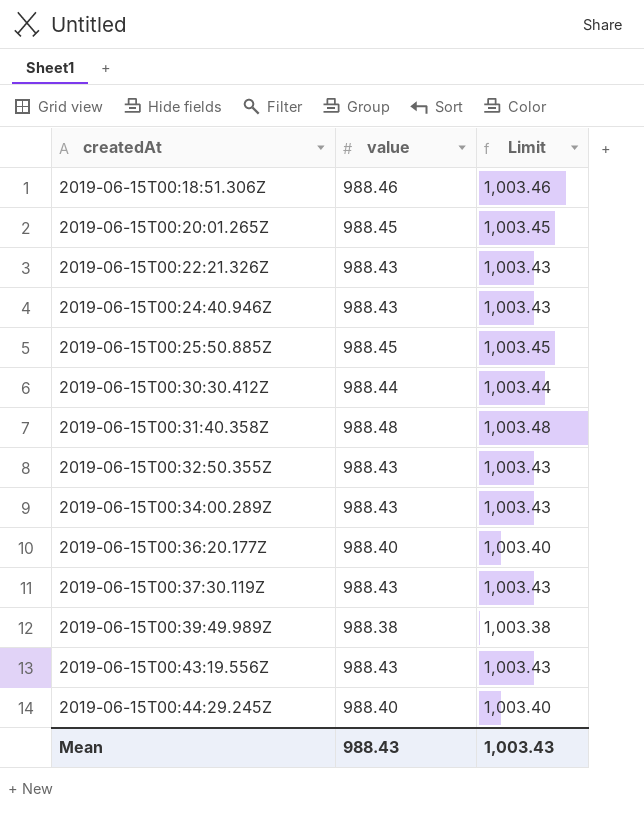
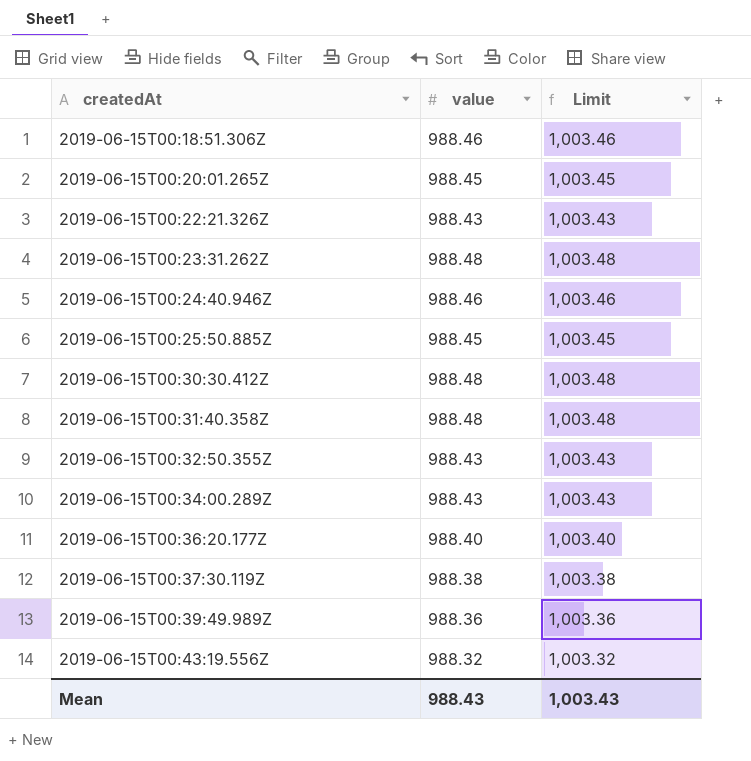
row 2019-06-15T00:44:29.245Z: 988.40 | 1,003.40 -> none
row 2019-06-15T00:23:31.262Z: none -> 988.48 | 1,003.48
2019-06-15T00:24:40.946Z | value: 988.43 -> 988.46
2019-06-15T00:24:40.946Z | Limit: 1,003.43 -> 1,003.46
2019-06-15T00:30:30.412Z | value: 988.44 -> 988.48
2019-06-15T00:30:30.412Z | Limit: 1,003.44 -> 1,003.48
2019-06-15T00:37:30.119Z | value: 988.43 -> 988.38
2019-06-15T00:37:30.119Z | Limit: 1,003.43 -> 1,003.38
2019-06-15T00:39:49.989Z | value: 988.38 -> 988.36
2019-06-15T00:39:49.989Z | Limit: 1,003.38 -> 1,003.36
2019-06-15T00:43:19.556Z | value: 988.43 -> 988.32
2019-06-15T00:43:19.556Z | Limit: 1,003.43 -> 1,003.32

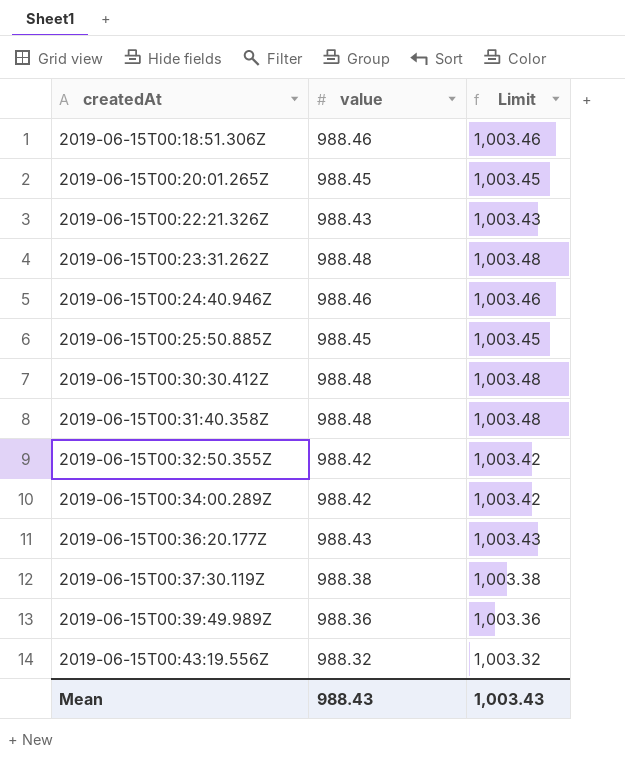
2019-06-15T00:32:50.355Z | value: 988.43 -> 988.42
2019-06-15T00:32:50.355Z | Limit: 1,003.43 -> 1,003.42
2019-06-15T00:34:00.289Z | value: 988.43 -> 988.42
2019-06-15T00:34:00.289Z | Limit: 1,003.43 -> 1,003.42
2019-06-15T00:36:20.177Z | value: 988.40 -> 988.43
2019-06-15T00:36:20.177Z | Limit: 1,003.40 -> 1,003.43

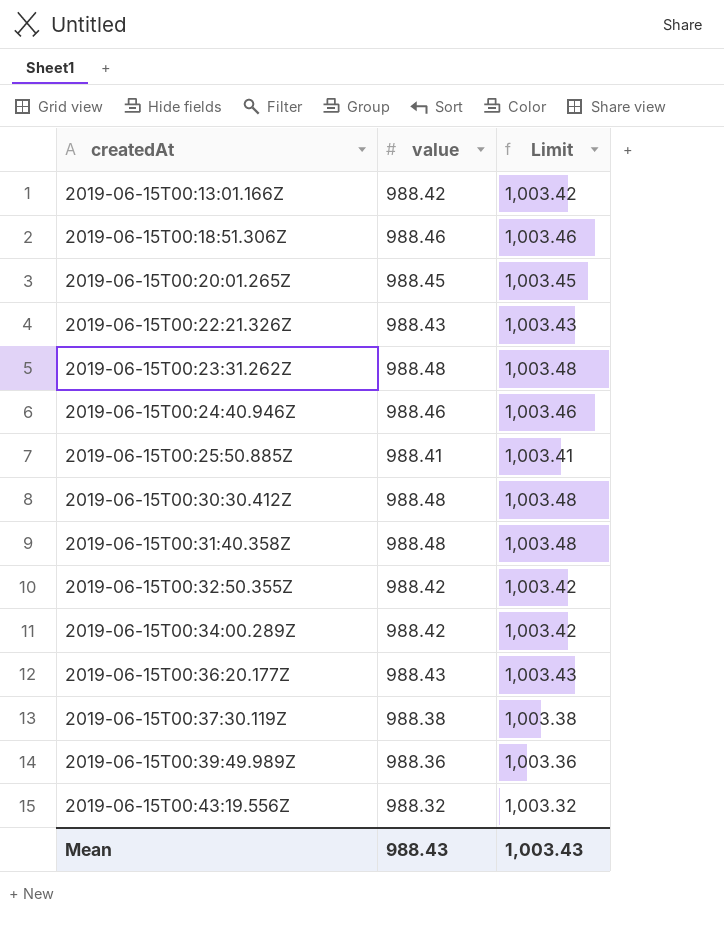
row 2019-06-15T00:13:01.166Z: none -> 988.42 | 1,003.42
2019-06-15T00:25:50.885Z | value: 988.45 -> 988.41
2019-06-15T00:25:50.885Z | Limit: 1,003.45 -> 1,003.41

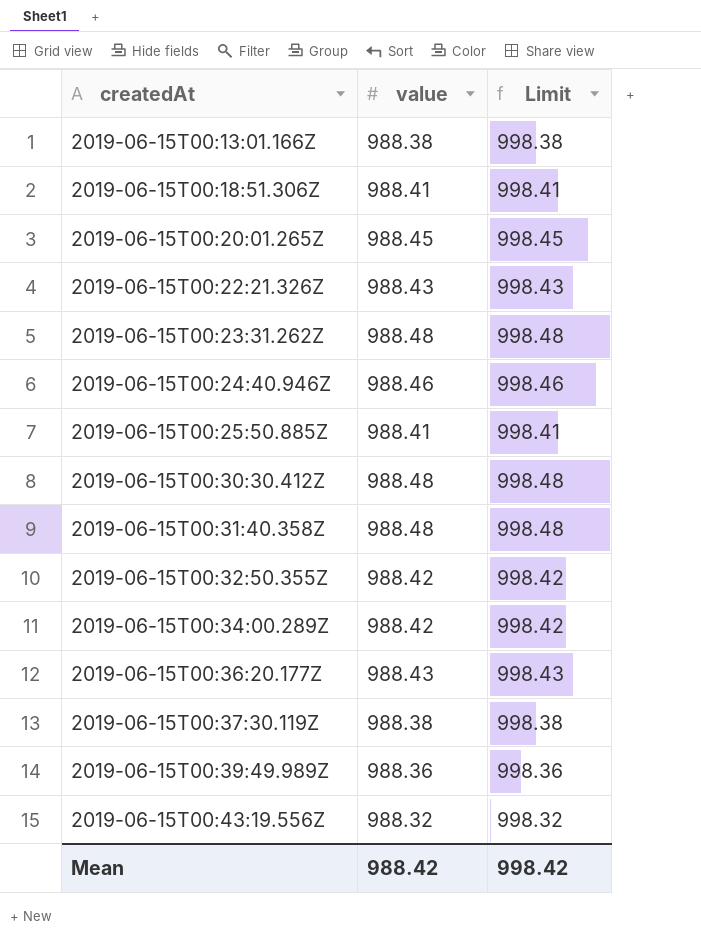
column Limit | formula: [value] + 15 -> [value] + 10
2019-06-15T00:13:01.166Z | value: 988.42 -> 988.38
2019-06-15T00:18:51.306Z | value: 988.46 -> 988.41
Mean | value: 988.43 -> 988.42
Mean | Limit: 1,003.43 -> 998.42

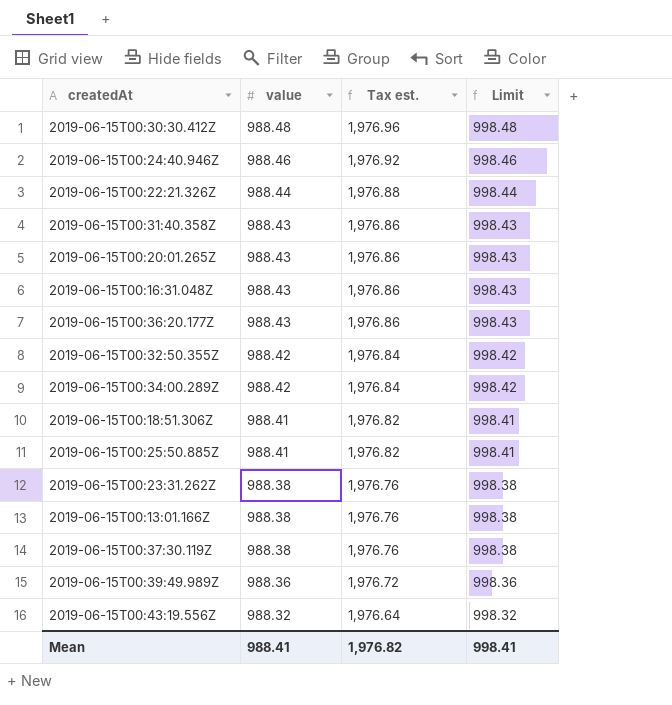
row order: createdAt ascending -> value descending
column Tax est. | formula: none -> [value] * 2
2019-06-15T00:22:21.326Z | value: 988.43 -> 988.44
2019-06-15T00:22:21.326Z | Limit: 998.43 -> 998.44
2019-06-15T00:31:40.358Z | value: 988.48 -> 988.43
2019-06-15T00:31:40.358Z | Limit: 998.48 -> 998.43
2019-06-15T00:20:01.265Z | value: 988.45 -> 988.43
2019-06-15T00:20:01.265Z | Limit: 998.45 -> 998.43
row 2019-06-15T00:16:31.048Z: none -> 988.43 | 1,976.86 | 998.43
2019-06-15T00:23:31.262Z | value: 988.48 -> 988.38
2019-06-15T00:23:31.262Z | Limit: 998.48 -> 998.38
Mean | value: 988.42 -> 988.41
Mean | Limit: 998.42 -> 998.41

